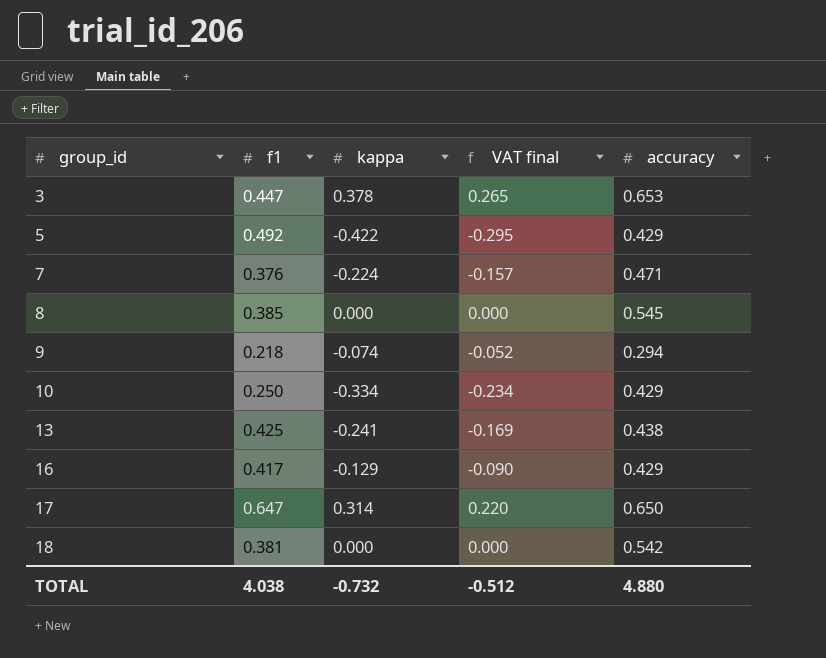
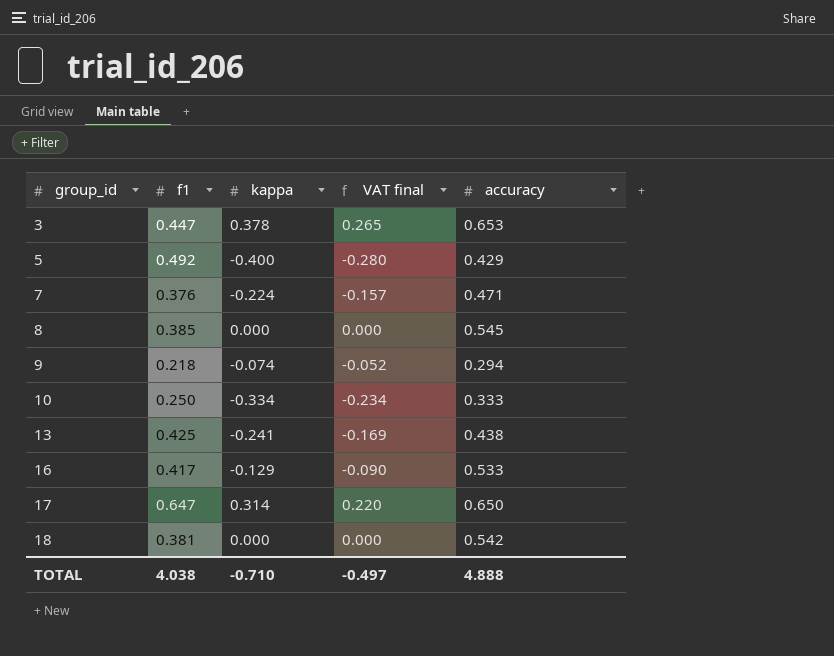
5 | kappa: -0.422 -> -0.400
5 | VAT final: -0.295 -> -0.280
10 | accuracy: 0.429 -> 0.333
16 | accuracy: 0.429 -> 0.533
TOTAL | kappa: -0.732 -> -0.710
TOTAL | VAT final: -0.512 -> -0.497
TOTAL | accuracy: 4.880 -> 4.888

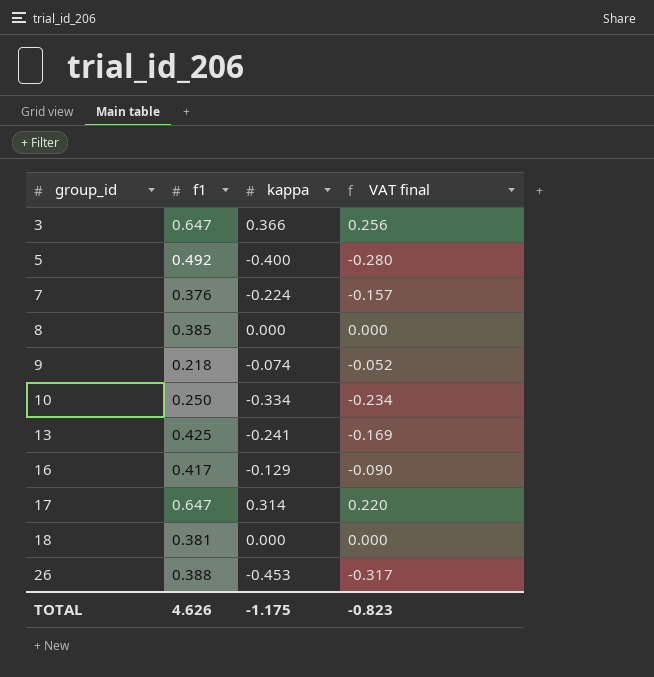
column accuracy | position: 5 -> none
3 | f1: 0.447 -> 0.647
3 | kappa: 0.378 -> 0.366
3 | VAT final: 0.265 -> 0.256
row 26: none -> 0.388 | -0.453 | -0.317
TOTAL | f1: 4.038 -> 4.626
TOTAL | kappa: -0.710 -> -1.175
TOTAL | VAT final: -0.497 -> -0.823

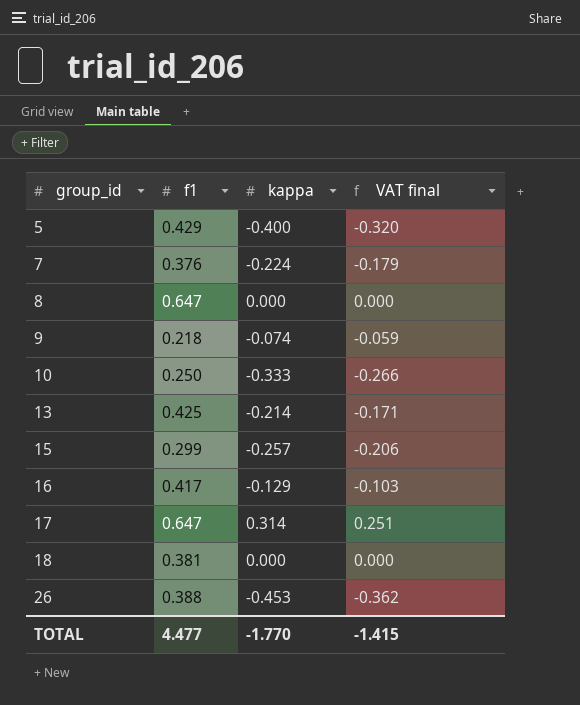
column VAT final | formula: [kappa] * 0.7 -> [kappa] * 0.8
row 3: 0.647 | 0.366 | 0.256 -> none
5 | f1: 0.492 -> 0.429
8 | f1: 0.385 -> 0.647
10 | kappa: -0.334 -> -0.333
13 | kappa: -0.241 -> -0.214
row 15: none -> 0.299 | -0.257 | -0.206
TOTAL | f1: 4.626 -> 4.477
TOTAL | kappa: -1.175 -> -1.770
TOTAL | VAT final: -0.823 -> -1.415

